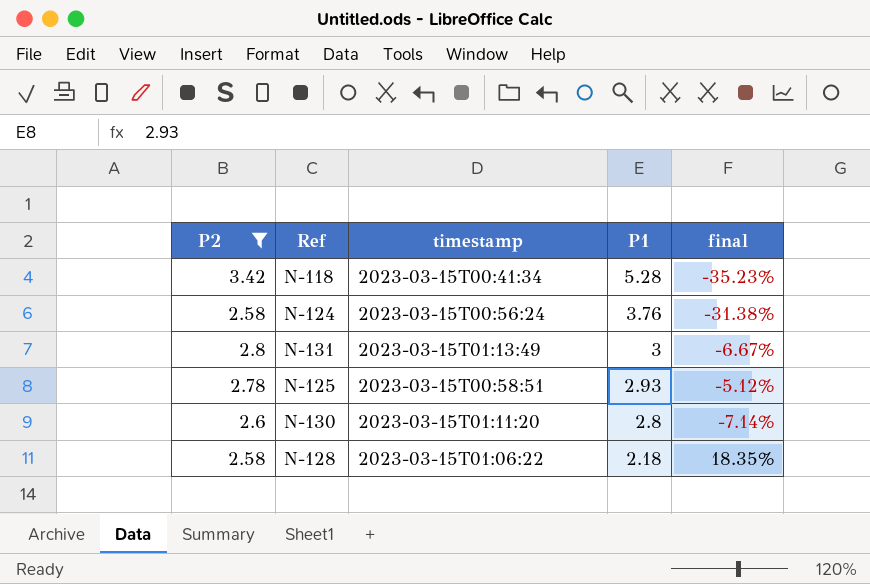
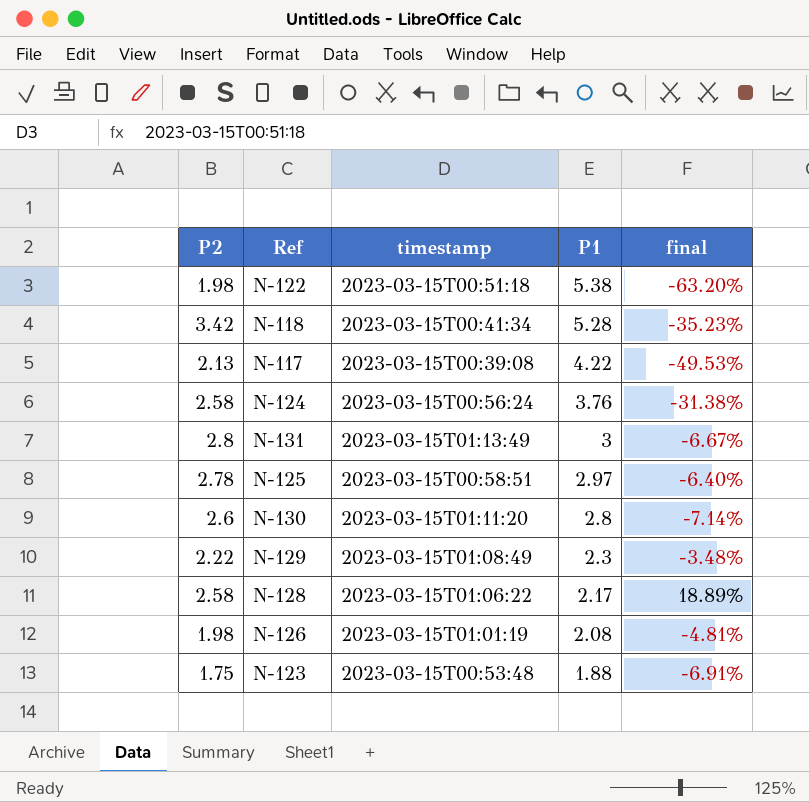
filter: P2 >= 2.58 -> none
N-125 | P1: 2.93 -> 2.97
N-125 | final: -5.12% -> -6.40%
N-128 | P1: 2.18 -> 2.17
N-128 | final: 18.35% -> 18.89%

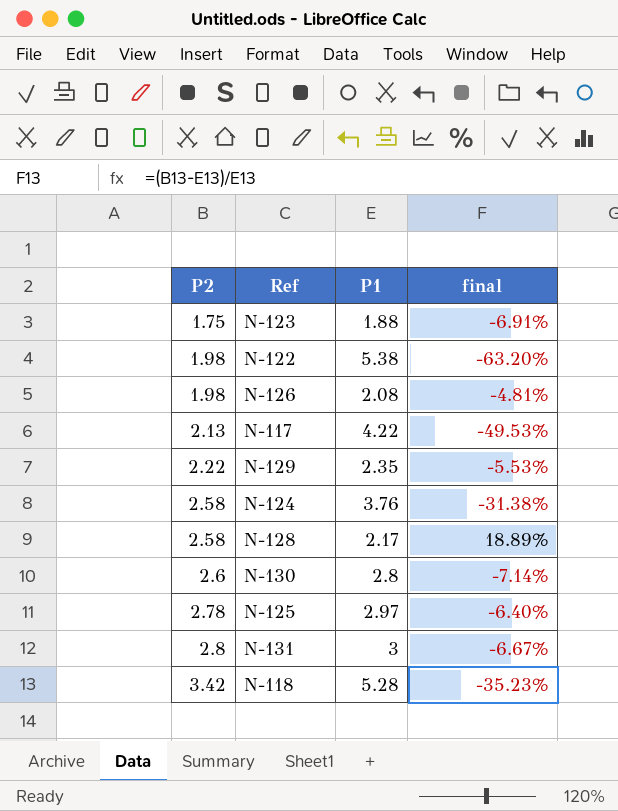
row order: P1 descending -> P2 ascending
column timestamp | position: 3 -> none
N-129 | P1: 2.3 -> 2.35
N-129 | final: -3.48% -> -5.53%

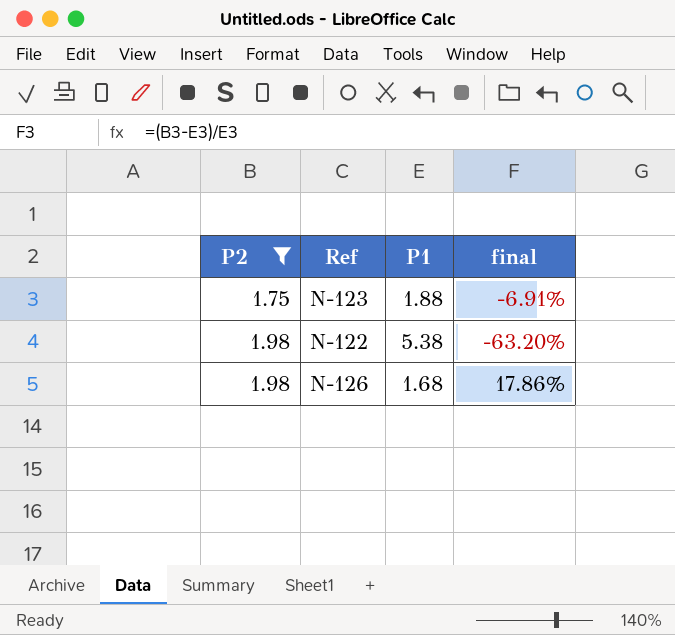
filter: none -> P2 <= 1.98
N-126 | P1: 2.08 -> 1.68
N-126 | final: -4.81% -> 17.86%

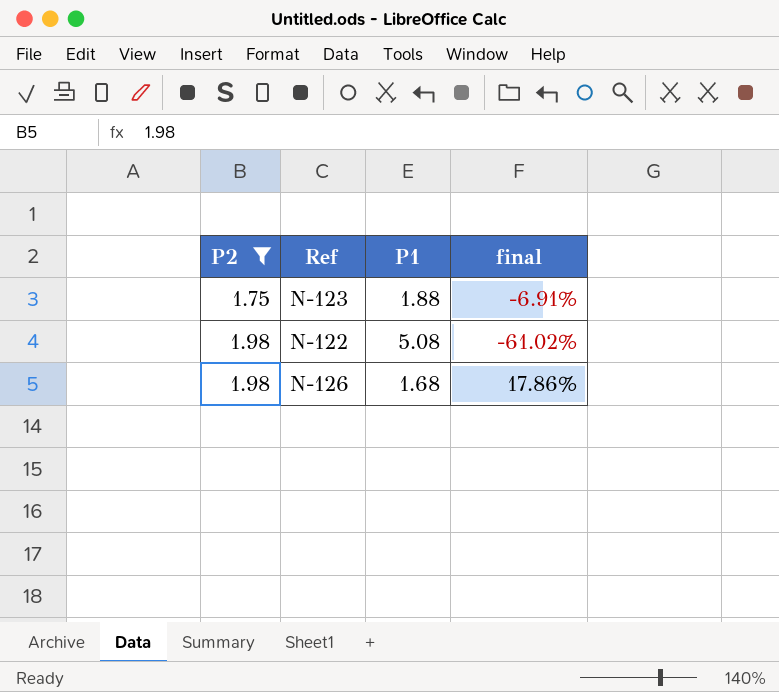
N-122 | P1: 5.38 -> 5.08
N-122 | final: -63.20% -> -61.02%

